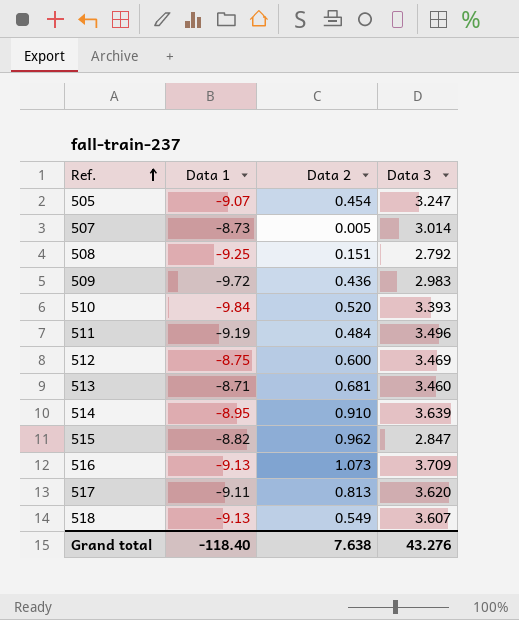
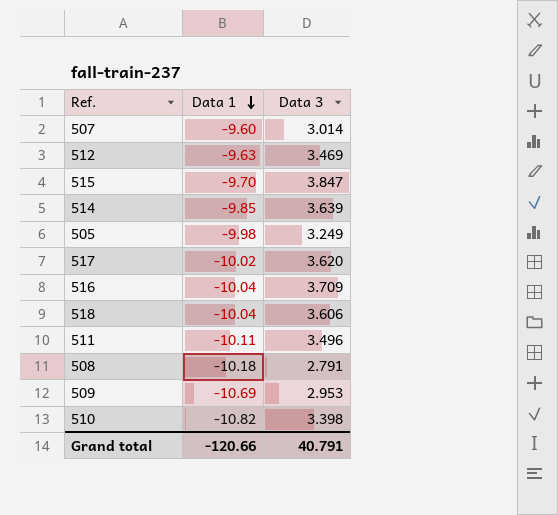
row order: Ref. ascending -> Data 1 descending
column Data 2 | position: 3 -> none
row 513: -8.71 | 0.681 | 3.460 -> none
507 | Data 1: -8.73 -> -9.60
512 | Data 1: -8.75 -> -9.63
515 | Data 1: -8.82 -> -9.70
515 | Data 3: 2.847 -> 3.847
514 | Data 1: -8.95 -> -9.85
505 | Data 1: -9.07 -> -9.98
505 | Data 3: 3.247 -> 3.249
517 | Data 1: -9.11 -> -10.02
516 | Data 1: -9.13 -> -10.04
518 | Data 1: -9.13 -> -10.04
518 | Data 3: 3.607 -> 3.606
511 | Data 1: -9.19 -> -10.11
508 | Data 1: -9.25 -> -10.18
508 | Data 3: 2.792 -> 2.791
509 | Data 1: -9.72 -> -10.69
509 | Data 3: 2.983 -> 2.953
510 | Data 1: -9.84 -> -10.82
510 | Data 3: 3.393 -> 3.398
Grand total | Data 1: -118.40 -> -120.66
Grand total | Data 3: 43.276 -> 40.791

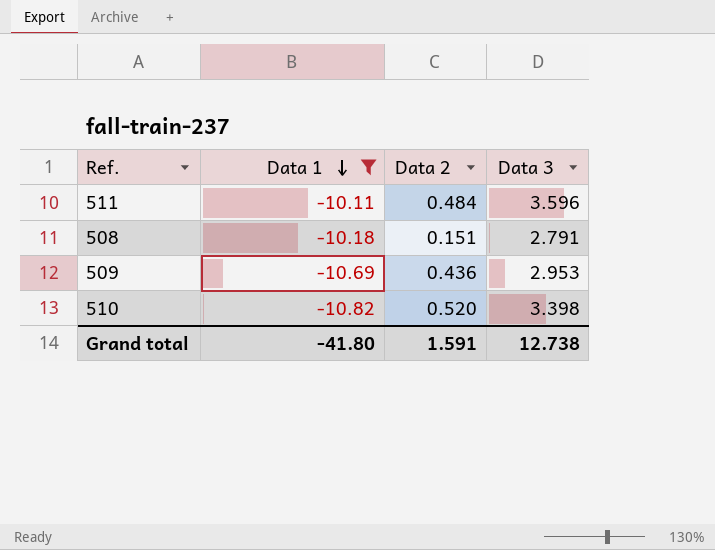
filter: none -> Data 1 <= -10.11
column Data 2 | position: none -> 3
511 | Data 3: 3.496 -> 3.596
Grand total | Data 1: -120.66 -> -41.80
Grand total | Data 3: 40.791 -> 12.738

